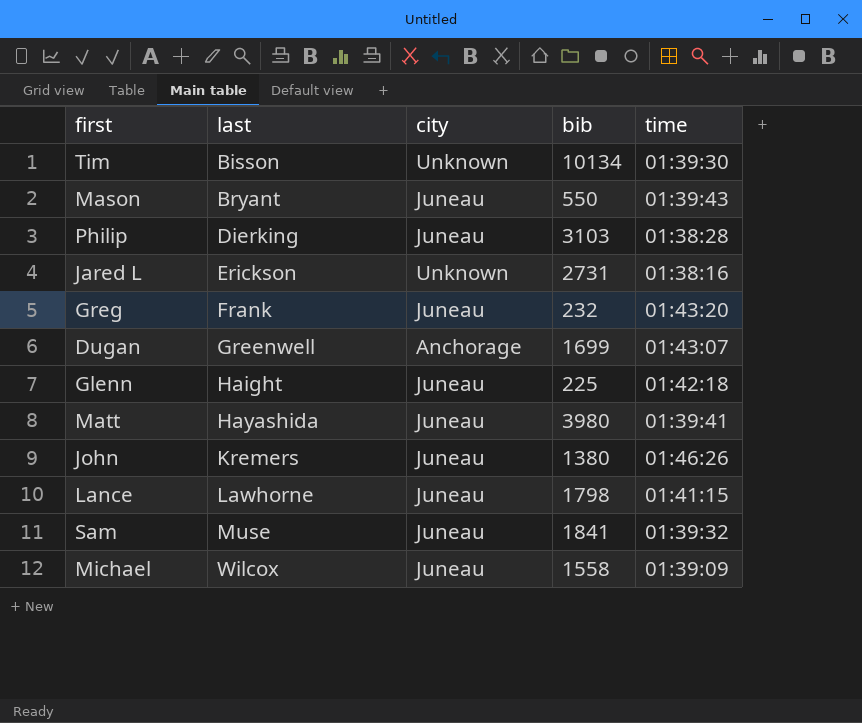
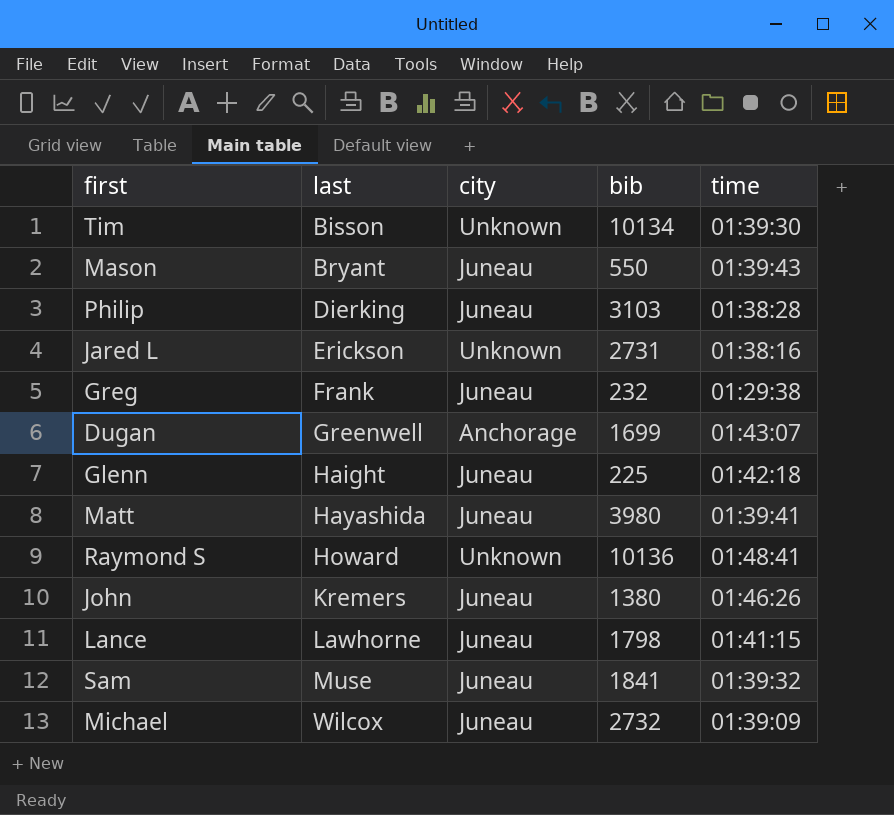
Greg | time: 01:43:20 -> 01:29:38
row Raymond S: none -> Howard | Unknown | 10136 | 01:48:41
Michael | bib: 1558 -> 2732

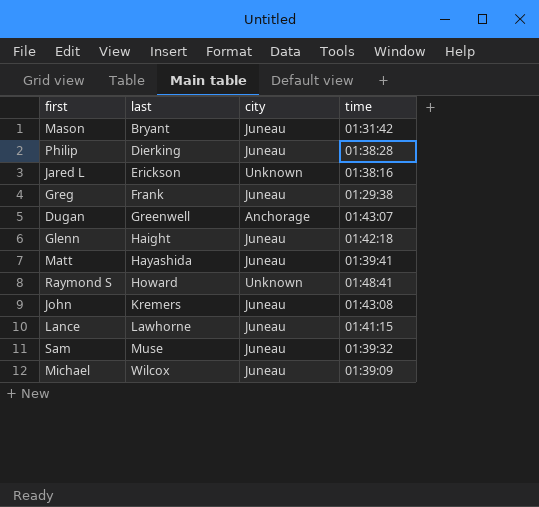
column bib | position: 4 -> none
row Tim: Bisson | Unknown | 10134 | 01:39:30 -> none
Mason | time: 01:39:43 -> 01:31:42
John | time: 01:46:26 -> 01:43:08

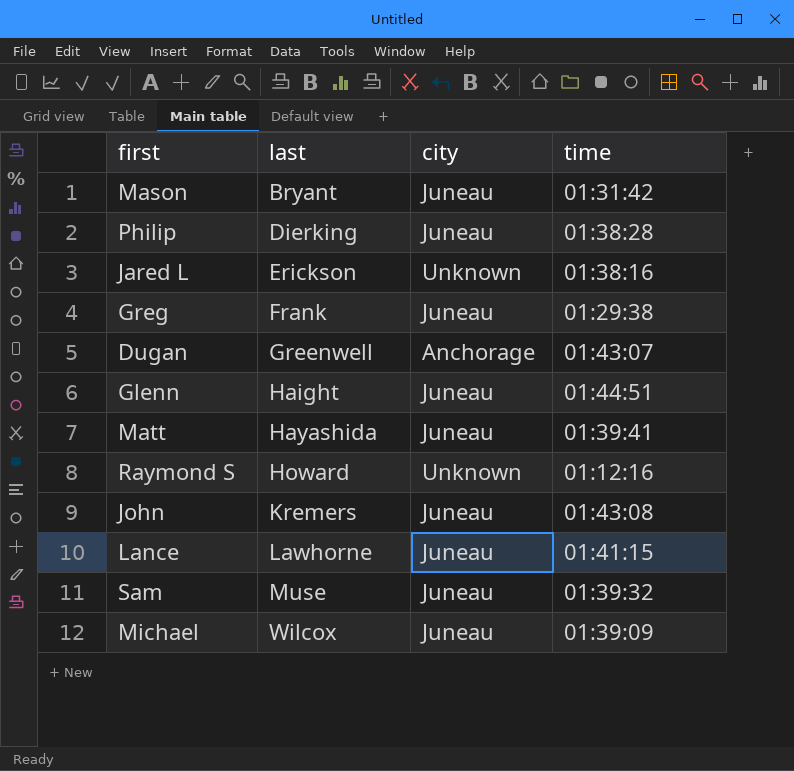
Glenn | time: 01:42:18 -> 01:44:51
Raymond S | time: 01:48:41 -> 01:12:16

